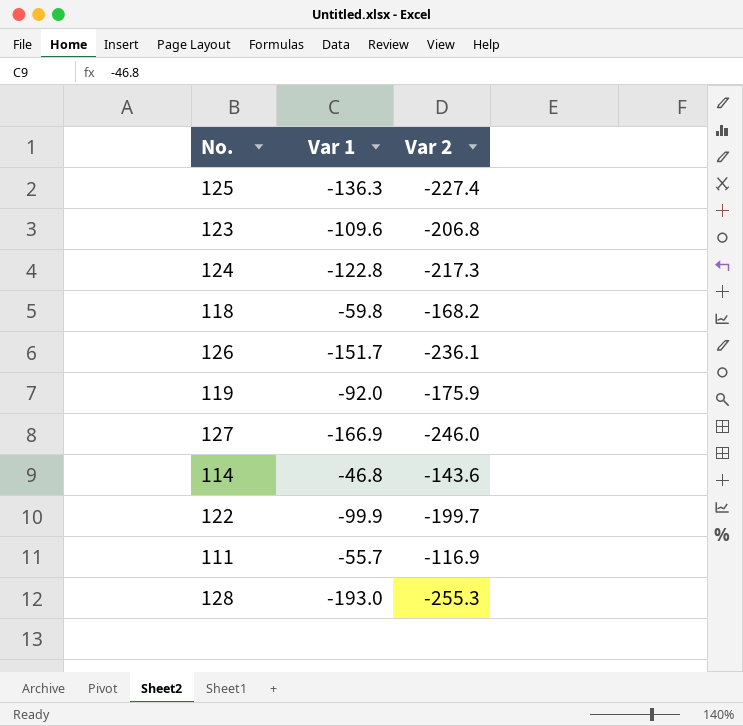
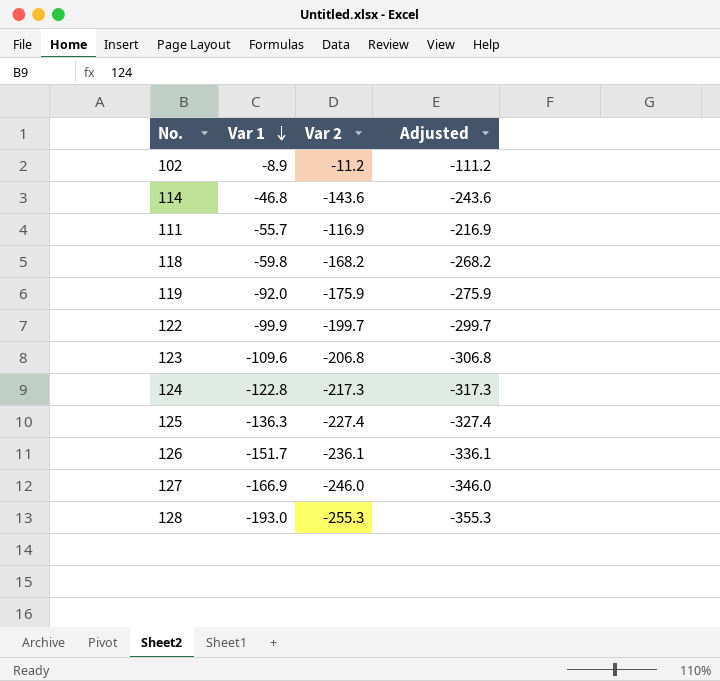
row order: none -> Var 1 descending
column Adjusted | formula: none -> [Var 2] - 100
row 102: none -> -8.9 | -11.2 | -111.2

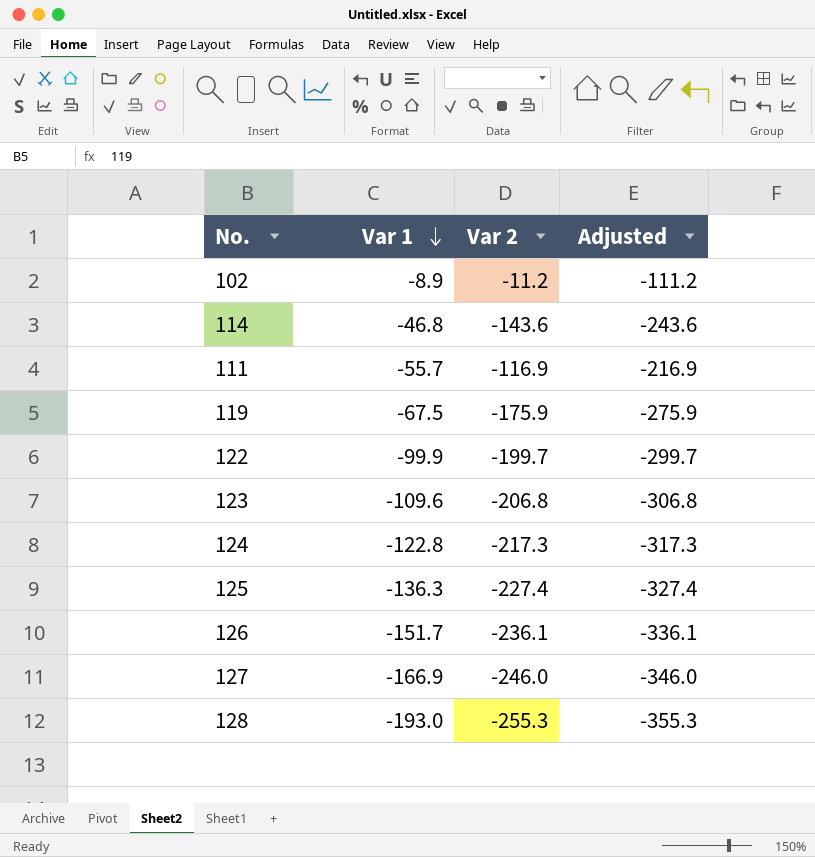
row 118: -59.8 | -168.2 | -268.2 -> none
119 | Var 1: -92.0 -> -67.5

